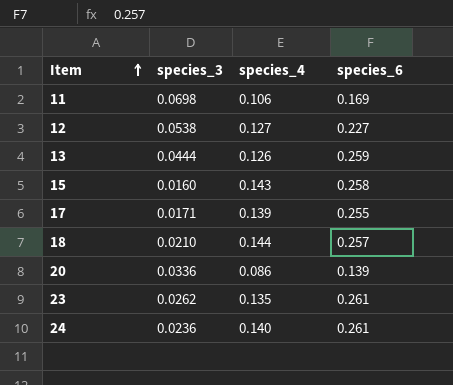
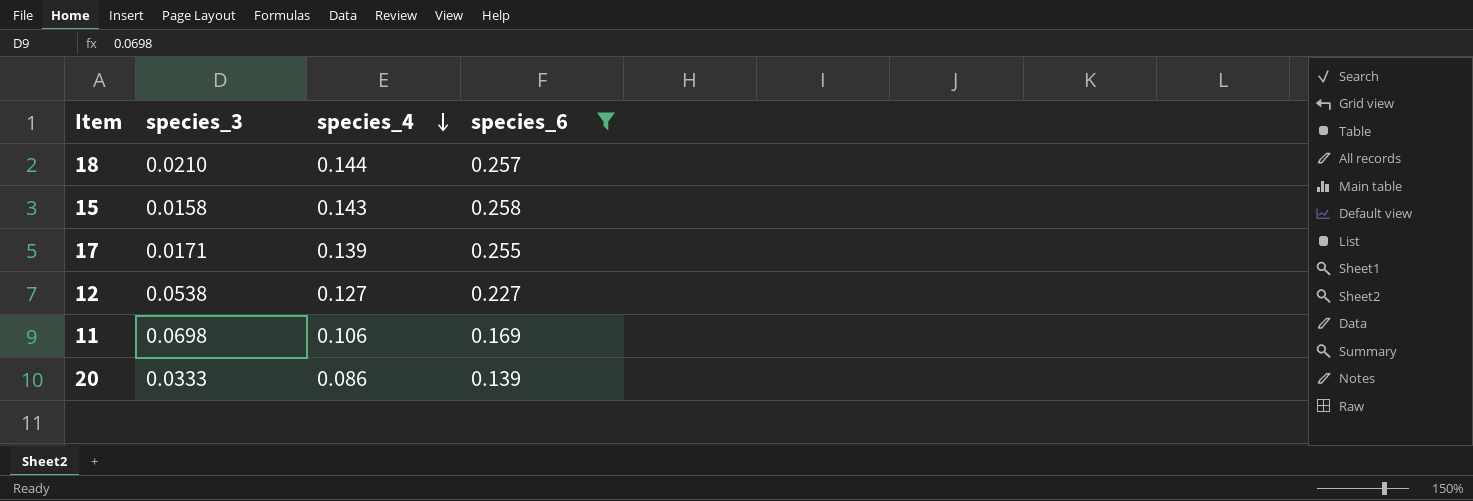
filter: none -> species_6 <= 0.258
row order: Item ascending -> species_4 descending
15 | species_3: 0.0160 -> 0.0158
20 | species_3: 0.0336 -> 0.0333

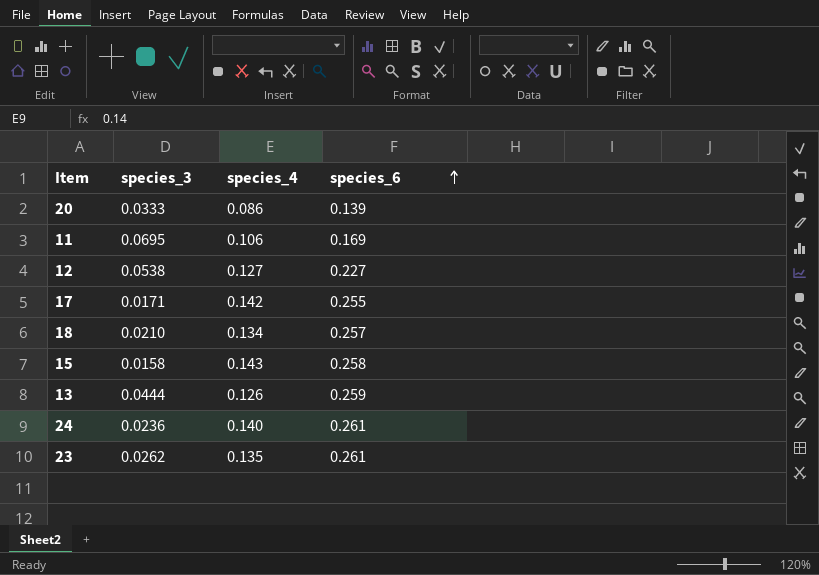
filter: species_6 <= 0.258 -> none
row order: species_4 descending -> species_6 ascending
11 | species_3: 0.0698 -> 0.0695
17 | species_4: 0.139 -> 0.142
18 | species_4: 0.144 -> 0.134

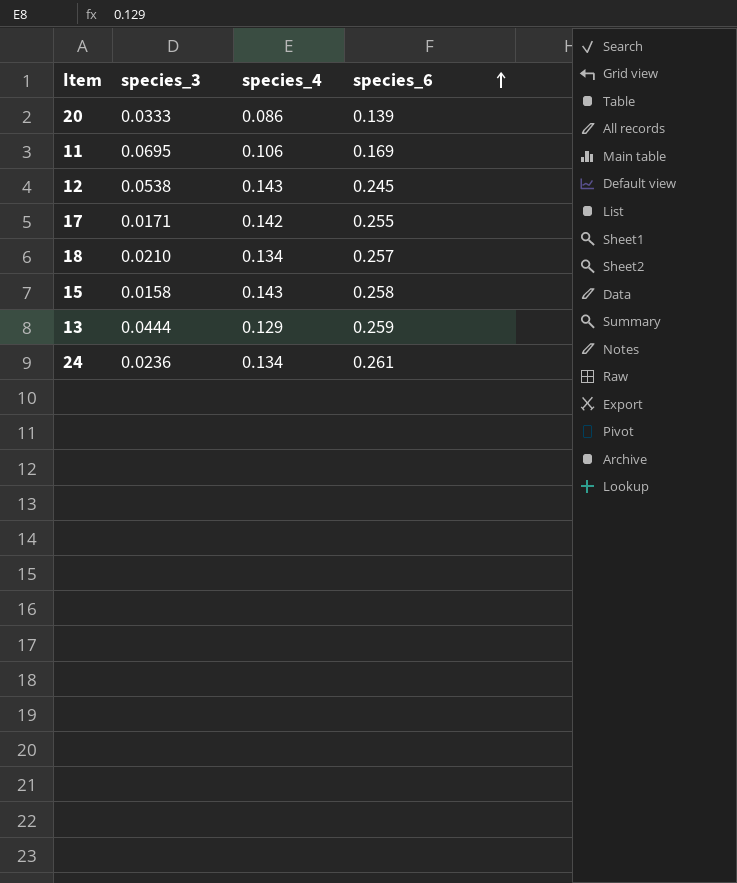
row 23: 0.0262 | 0.135 | 0.261 -> none
12 | species_4: 0.127 -> 0.143
12 | species_6: 0.227 -> 0.245
13 | species_4: 0.126 -> 0.129
24 | species_4: 0.140 -> 0.134

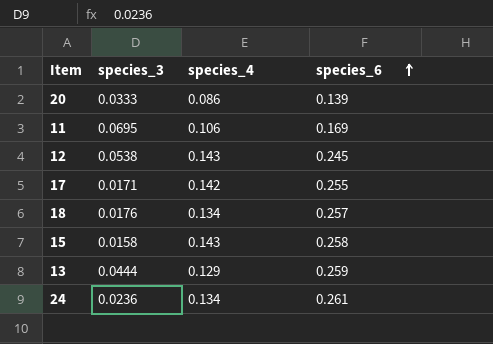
18 | species_3: 0.0210 -> 0.0176

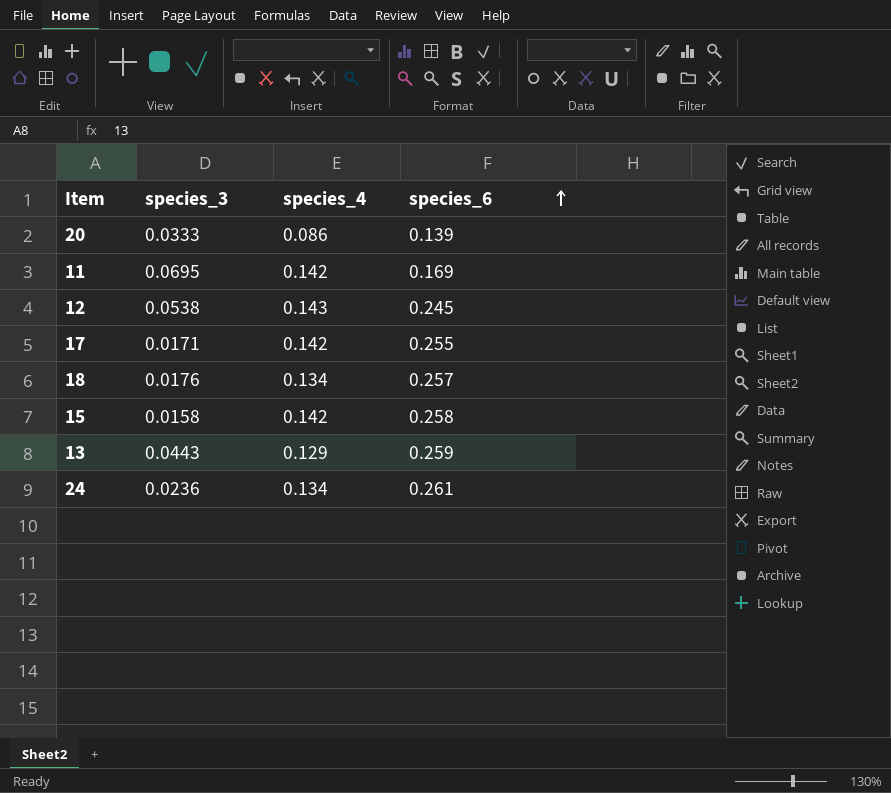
11 | species_4: 0.106 -> 0.142
15 | species_4: 0.143 -> 0.142
13 | species_3: 0.0444 -> 0.0443

